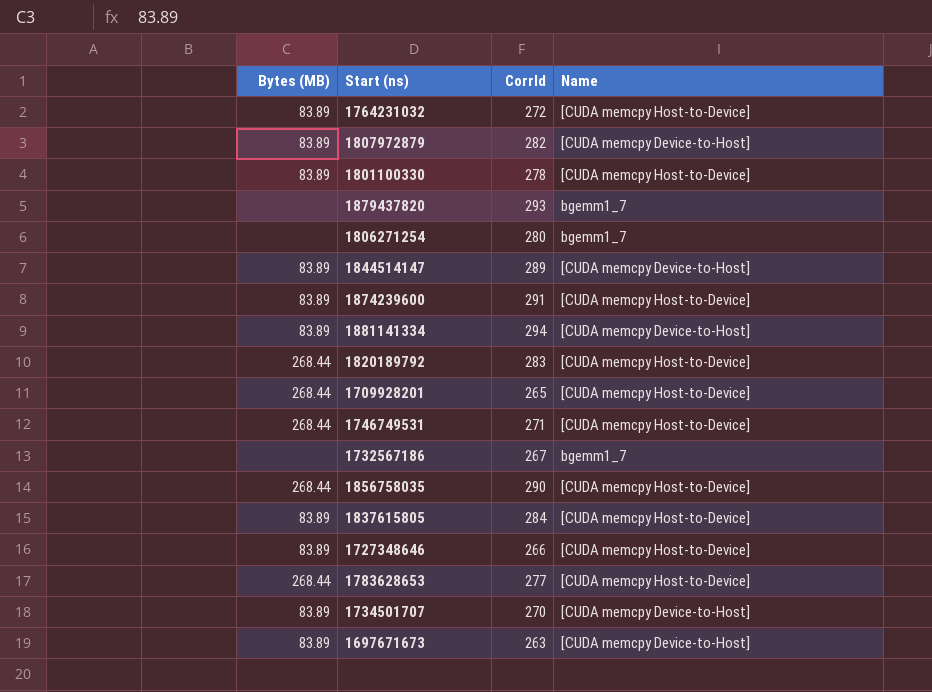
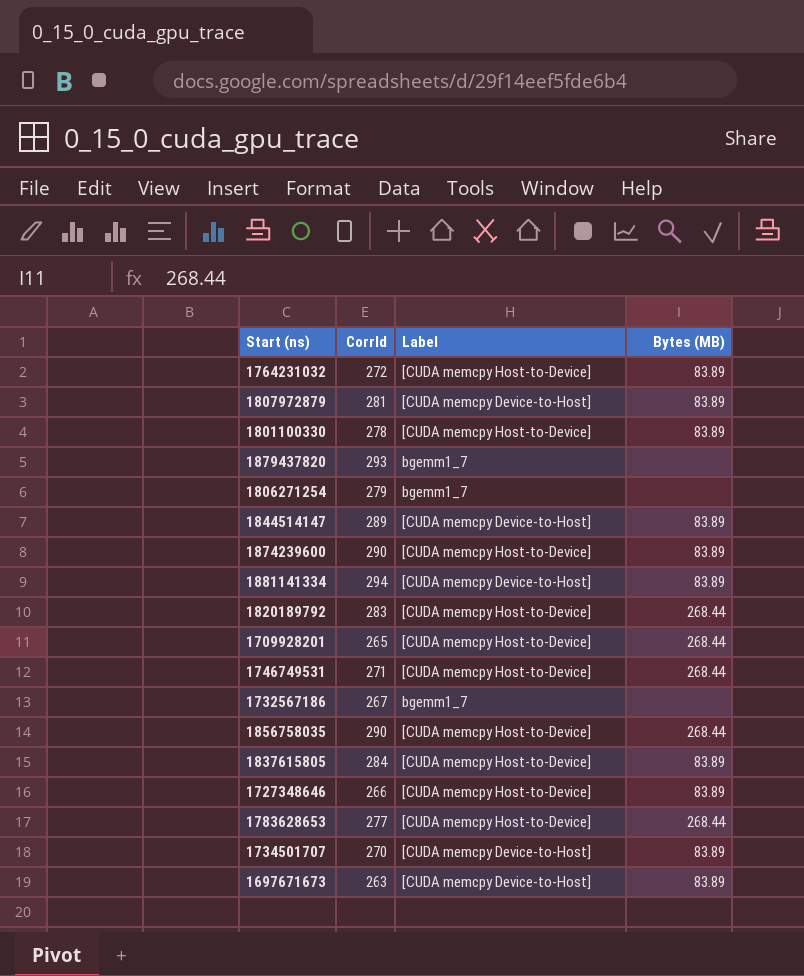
column name: Name -> Label
column Bytes (MB) | position: 1 -> 4
1807972879 | CorrId: 282 -> 281
1806271254 | CorrId: 280 -> 279
1874239600 | CorrId: 291 -> 290

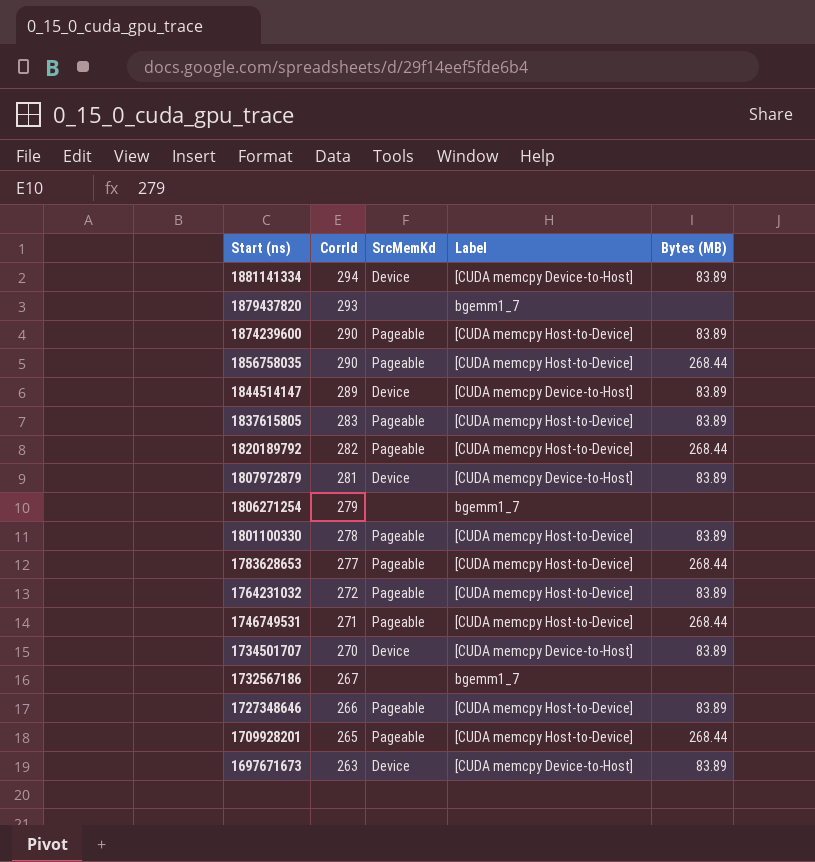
row order: none -> Start (ns) descending
column SrcMemKd | position: none -> 3
1837615805 | CorrId: 284 -> 283
1820189792 | CorrId: 283 -> 282

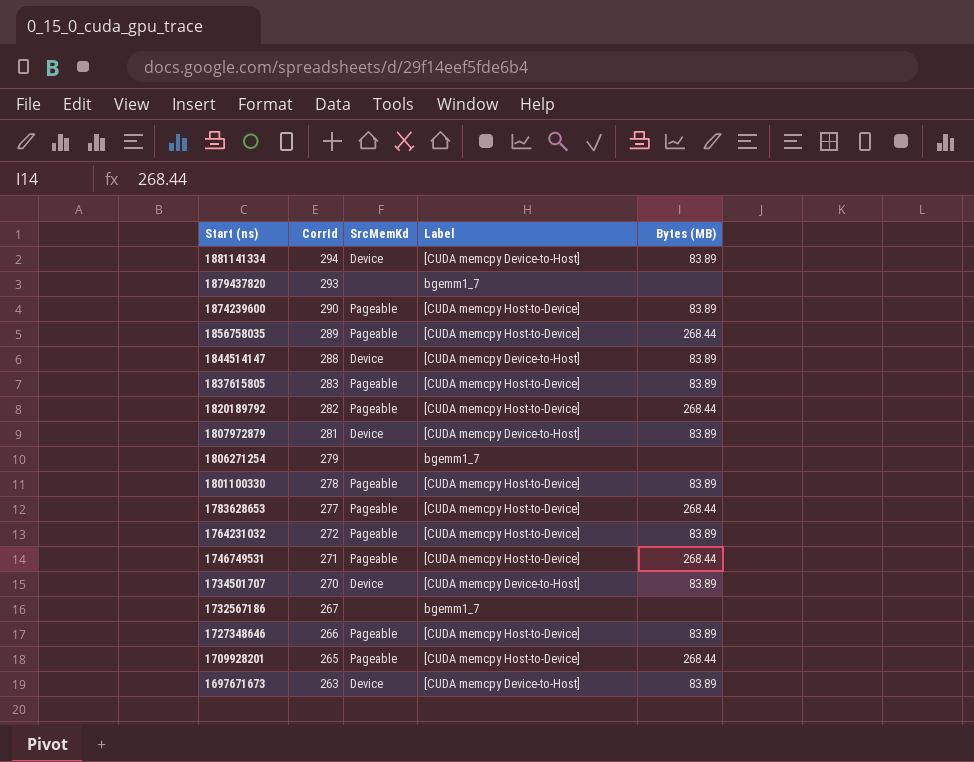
1856758035 | CorrId: 290 -> 289
1844514147 | CorrId: 289 -> 288

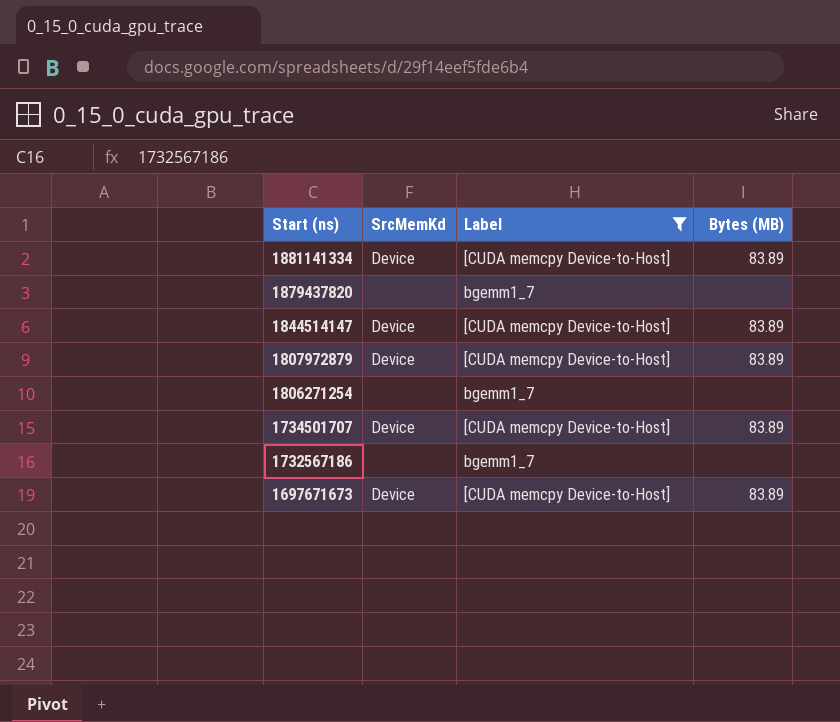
filter: none -> Label != [CUDA memcpy Host-to-Device]
column CorrId | position: 2 -> none

